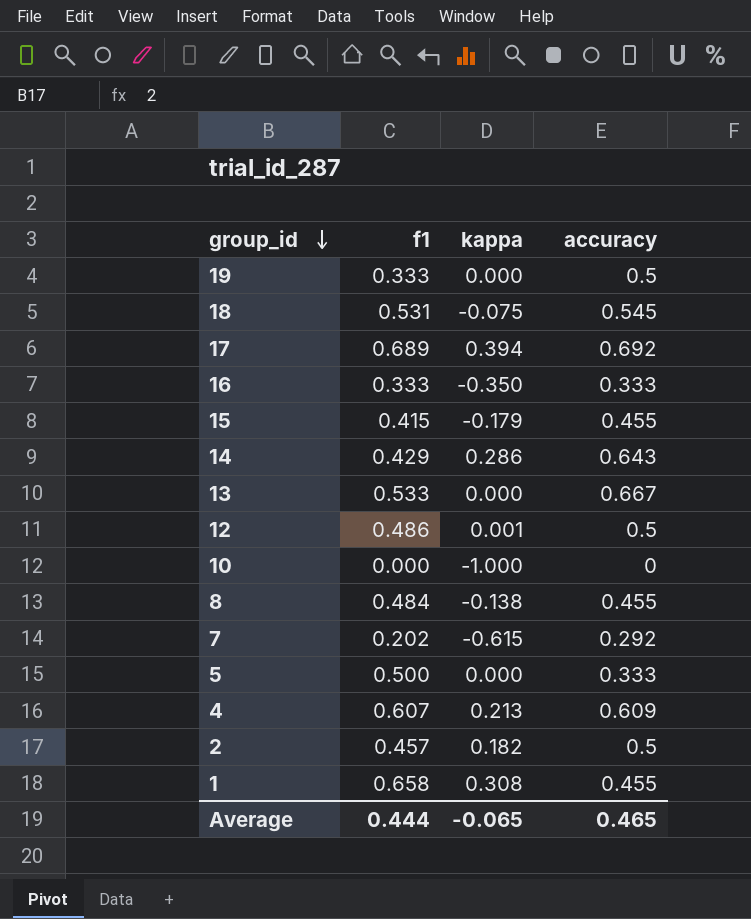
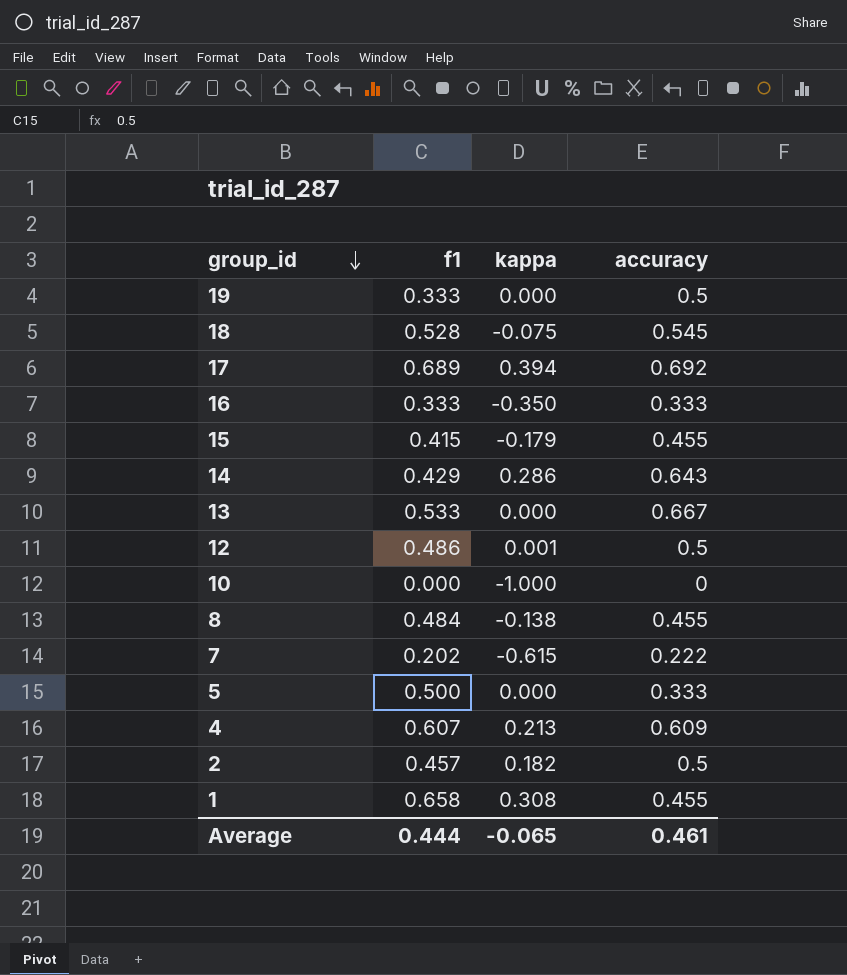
18 | f1: 0.531 -> 0.528
7 | accuracy: 0.292 -> 0.222
Average | accuracy: 0.465 -> 0.461

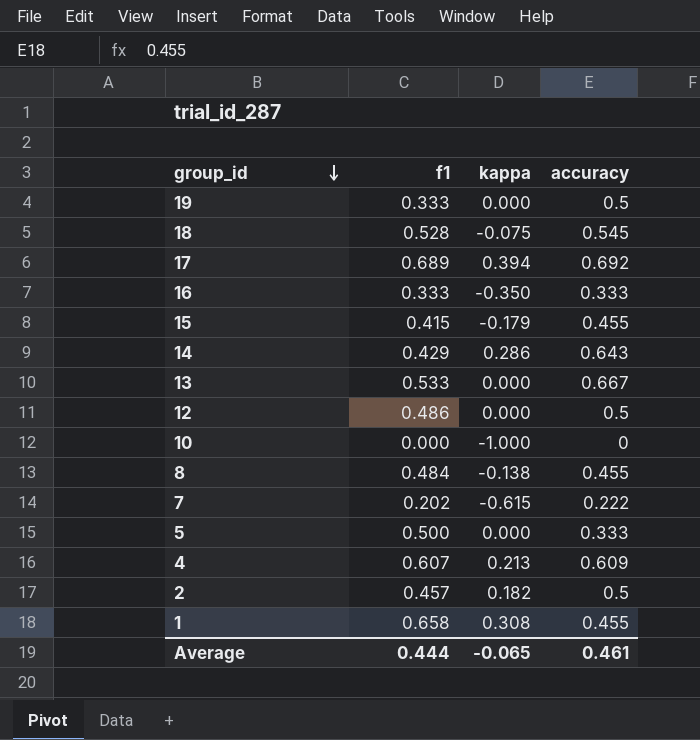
12 | kappa: 0.001 -> 0.000

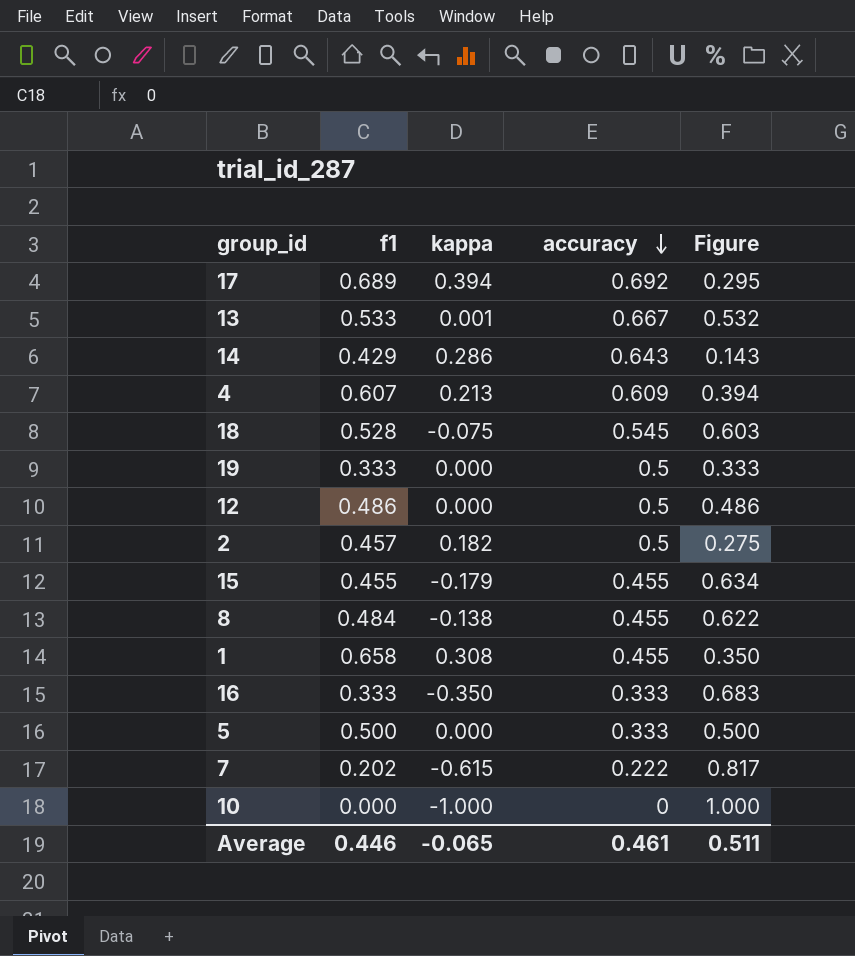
row order: group_id descending -> accuracy descending
column Figure | formula: none -> [f1] - [kappa]
13 | kappa: 0.000 -> 0.001
15 | f1: 0.415 -> 0.455
Average | f1: 0.444 -> 0.446

